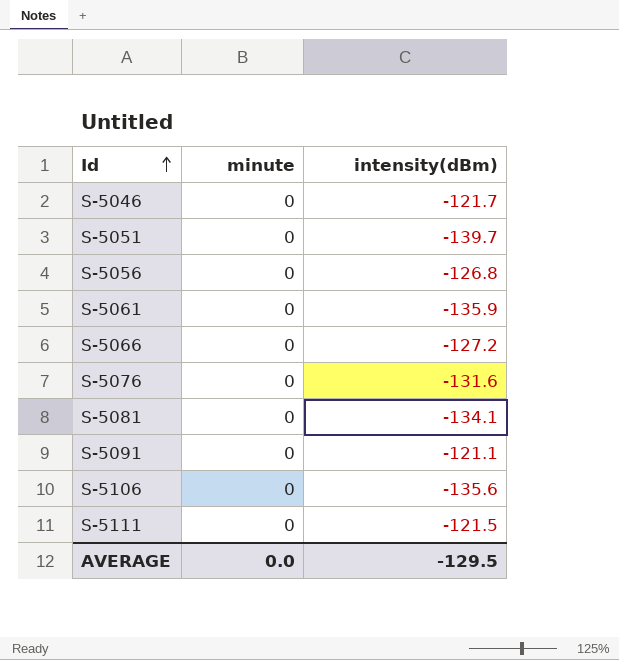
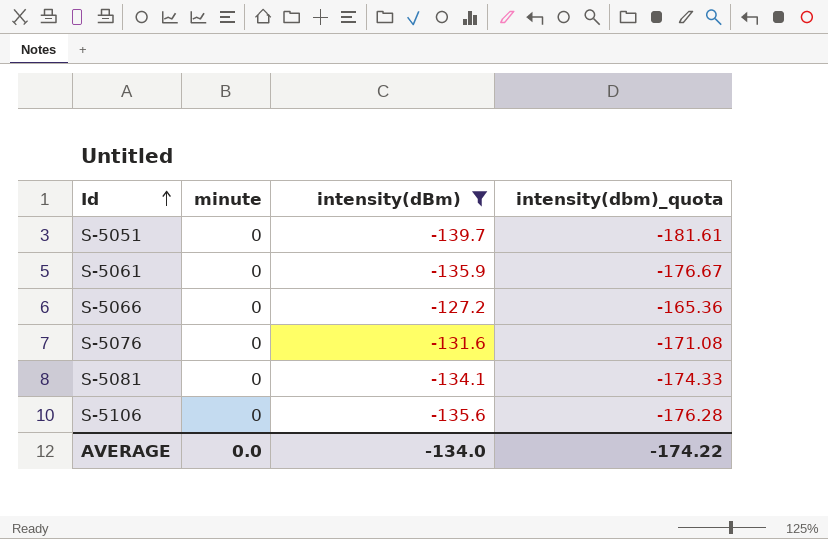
filter: none -> intensity(dBm) <= -127.2
column intensity(dbm)_quota | formula: none -> [intensity(dBm)] * 1.3
AVERAGE | intensity(dBm): -129.5 -> -134.0

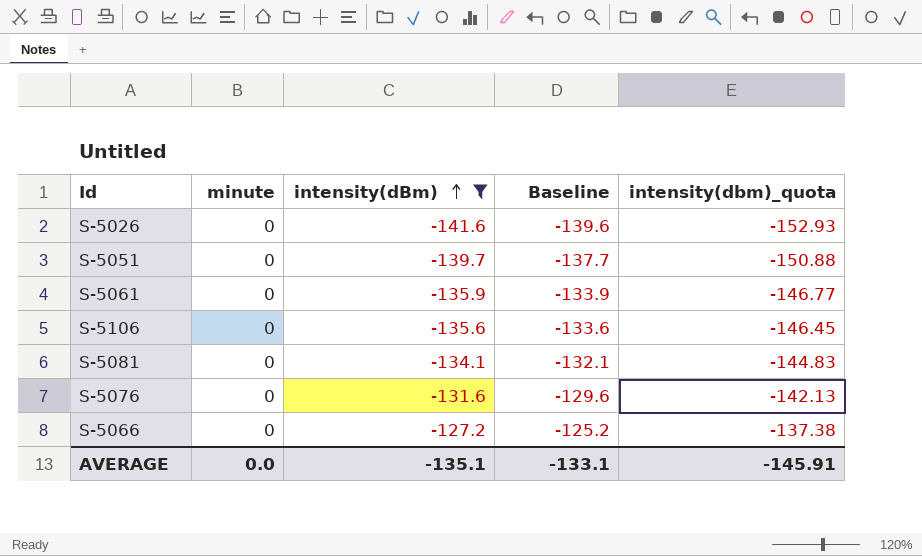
row order: Id ascending -> intensity(dBm) ascending
column Baseline | formula: none -> [intensity(dBm)] + 2
column intensity(dbm)_quota | formula: [intensity(dBm)] * 1.3 -> [intensity(dBm)] * 1.08
row S-5026: none -> 0 | -141.6 | -139.6 | -152.93
AVERAGE | intensity(dBm): -134.0 -> -135.1
AVERAGE | intensity(dbm)_quota: -174.22 -> -145.91

